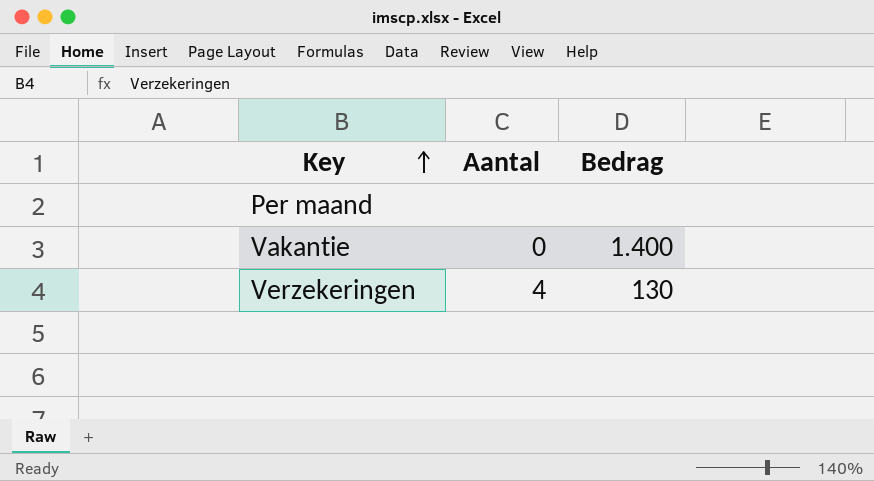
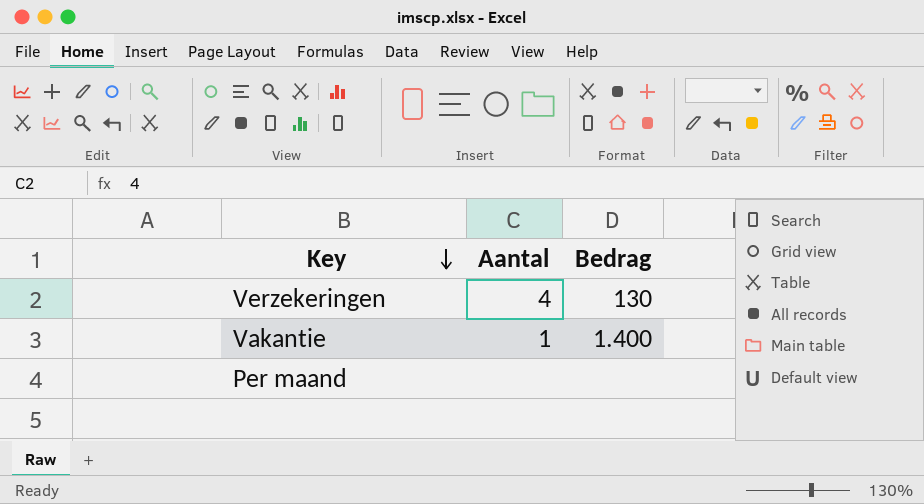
row order: Key ascending -> Key descending
Vakantie | Aantal: 0 -> 1

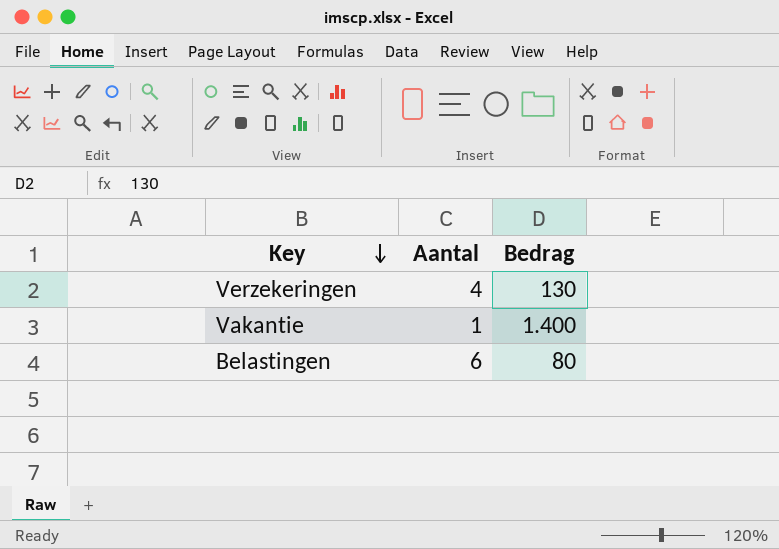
row Per maand: none | none -> none
row Belastingen: none -> 6 | 80

